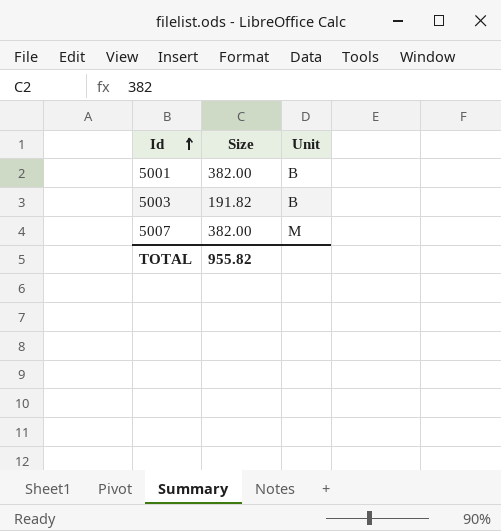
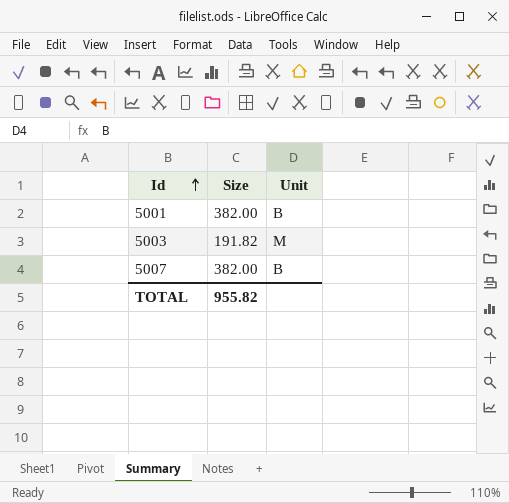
5003 | Unit: B -> M
5007 | Unit: M -> B

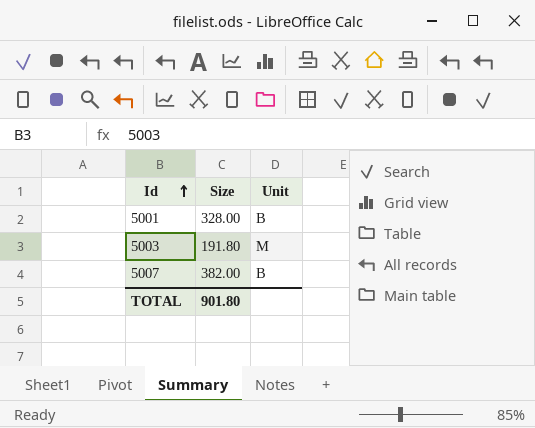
5001 | Size: 382.00 -> 328.00
5003 | Size: 191.82 -> 191.80
TOTAL | Size: 955.82 -> 901.80

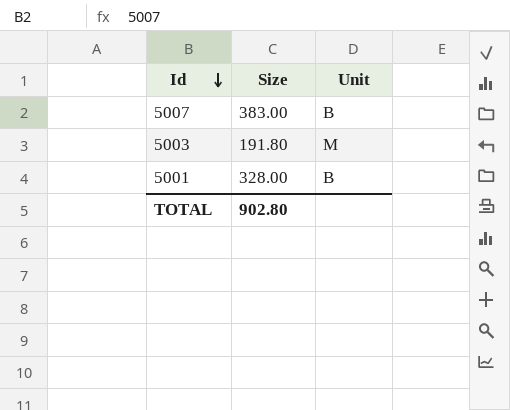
row order: Id ascending -> Id descending
5007 | Size: 382.00 -> 383.00
TOTAL | Size: 901.80 -> 902.80

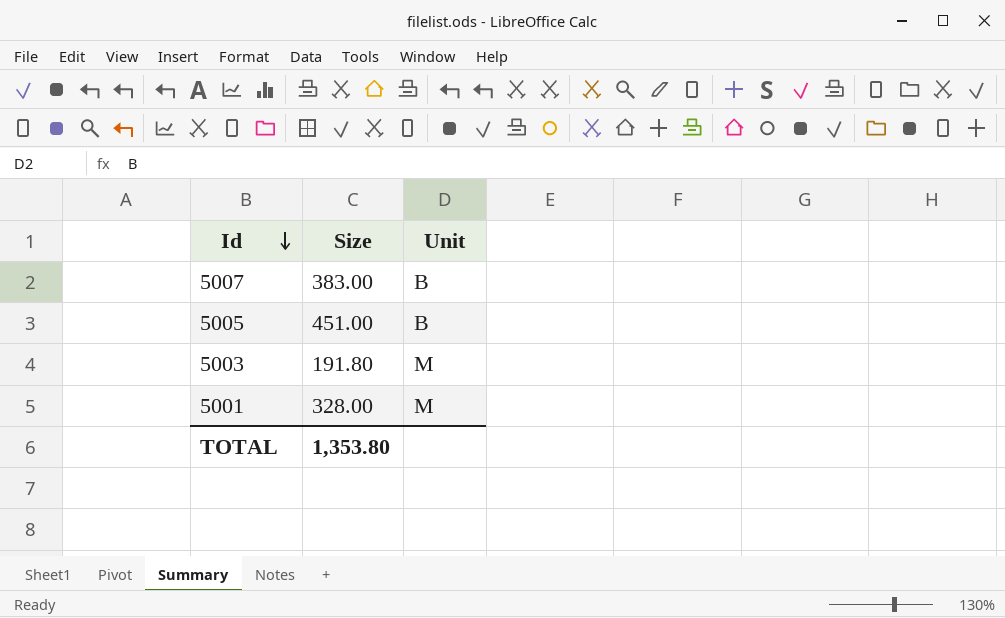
row 5005: none -> 451.00 | B
5001 | Unit: B -> M
TOTAL | Size: 902.80 -> 1,353.80

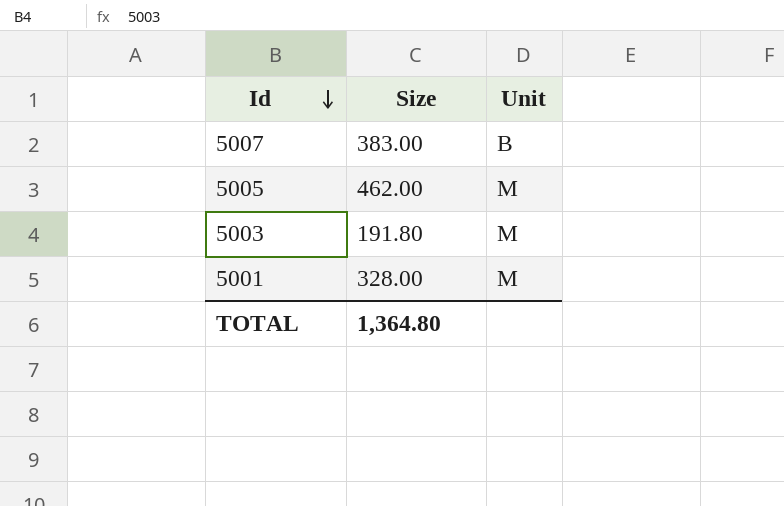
5005 | Size: 451.00 -> 462.00
5005 | Unit: B -> M
TOTAL | Size: 1,353.80 -> 1,364.80

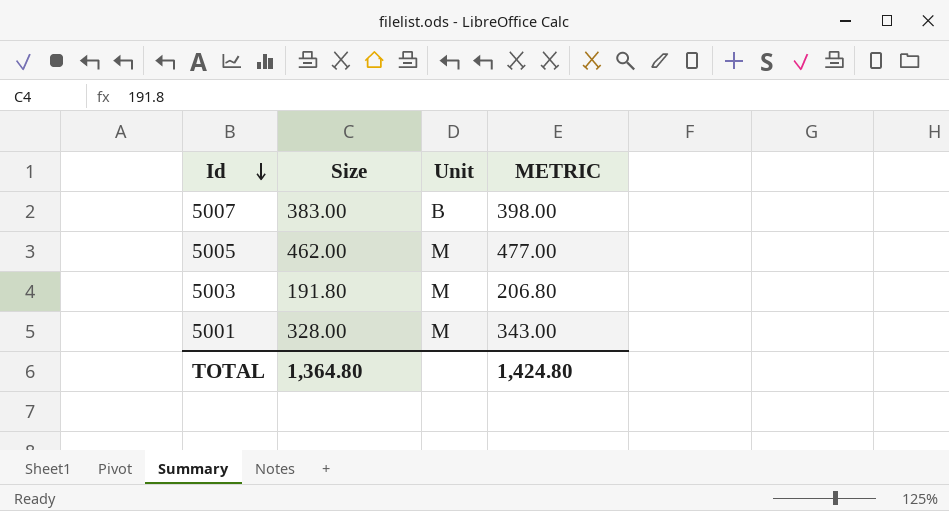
column METRIC | formula: none -> [Size] + 15

